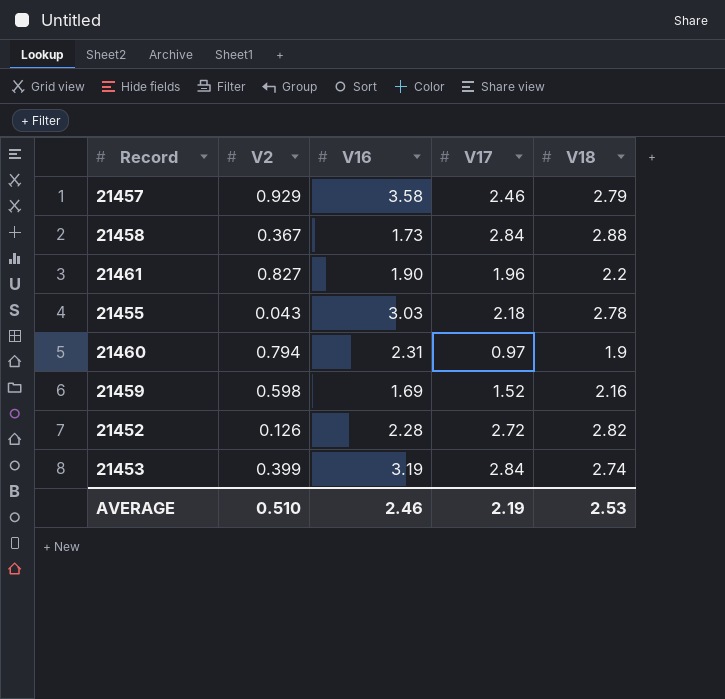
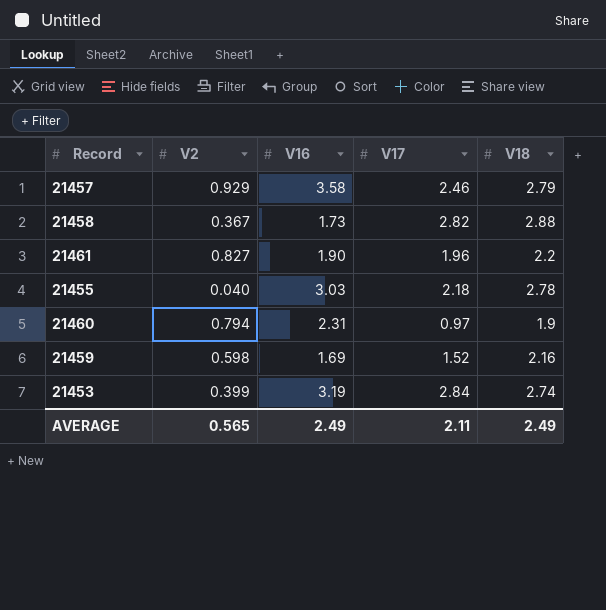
row 21452: 0.126 | 2.28 | 2.72 | 2.82 -> none
21458 | V17: 2.84 -> 2.82
21455 | V2: 0.043 -> 0.040
AVERAGE | V2: 0.510 -> 0.565
AVERAGE | V16: 2.46 -> 2.49
AVERAGE | V17: 2.19 -> 2.11
AVERAGE | V18: 2.53 -> 2.49

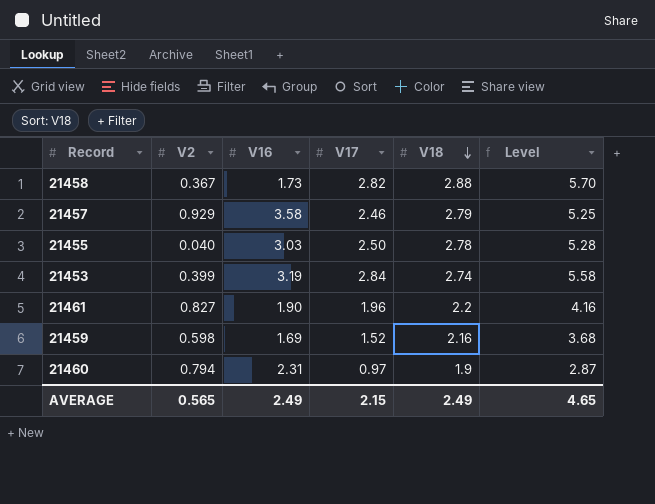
row order: none -> V18 descending
column Level | formula: none -> [V17] + [V18]
21455 | V17: 2.18 -> 2.50
AVERAGE | V17: 2.11 -> 2.15

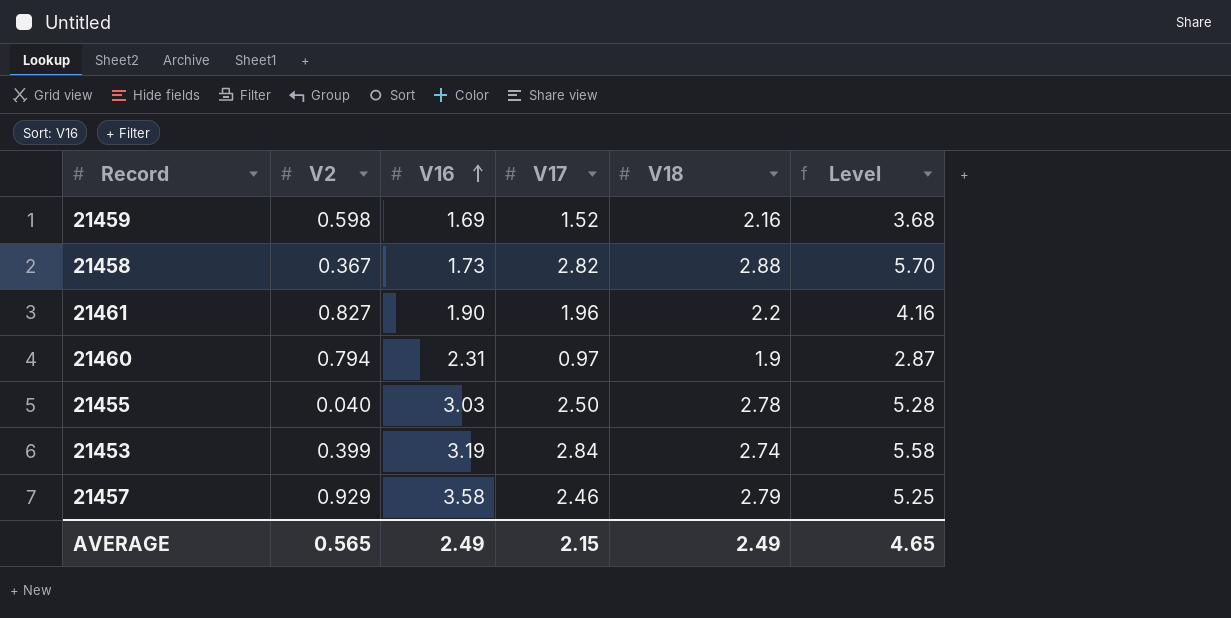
row order: V18 descending -> V16 ascending

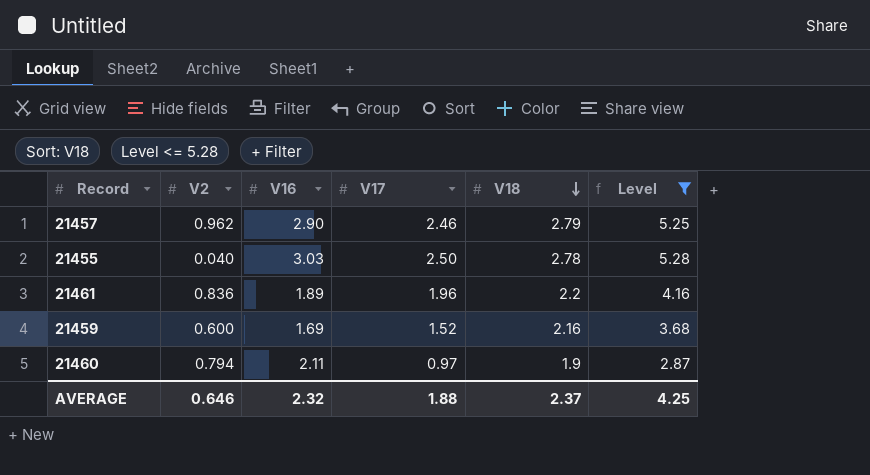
filter: none -> Level <= 5.28
row order: V16 ascending -> V18 descending
21457 | V2: 0.929 -> 0.962
21457 | V16: 3.58 -> 2.90
21461 | V2: 0.827 -> 0.836
21461 | V16: 1.90 -> 1.89
21459 | V2: 0.598 -> 0.600
21460 | V16: 2.31 -> 2.11
AVERAGE | V2: 0.565 -> 0.646
AVERAGE | V16: 2.49 -> 2.32
AVERAGE | V17: 2.15 -> 1.88
AVERAGE | V18: 2.49 -> 2.37
AVERAGE | Level: 4.65 -> 4.25

